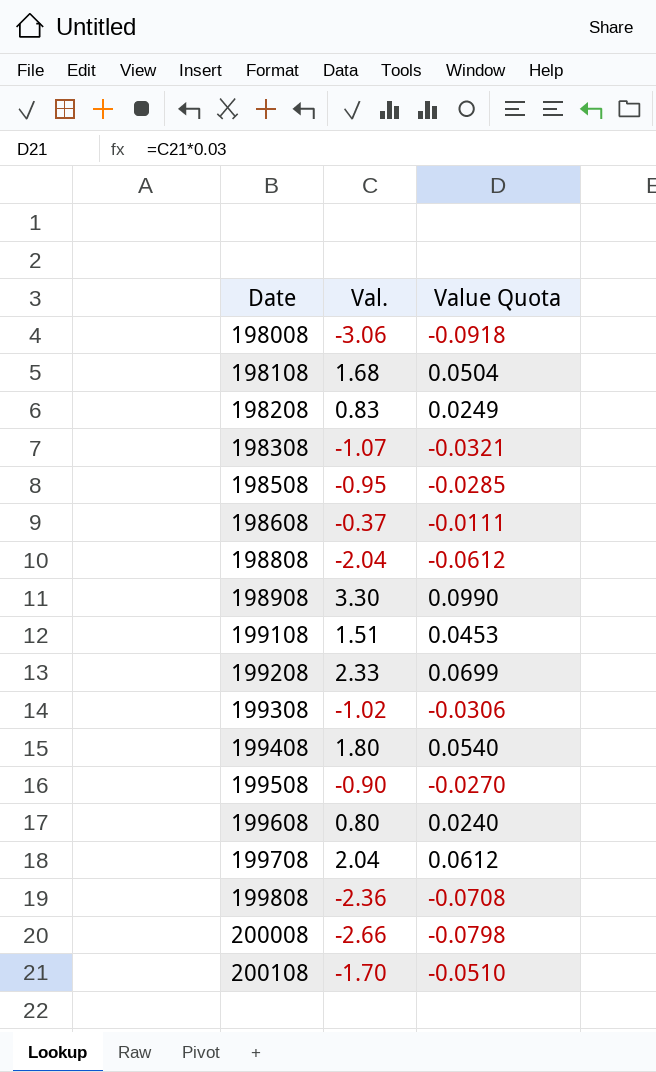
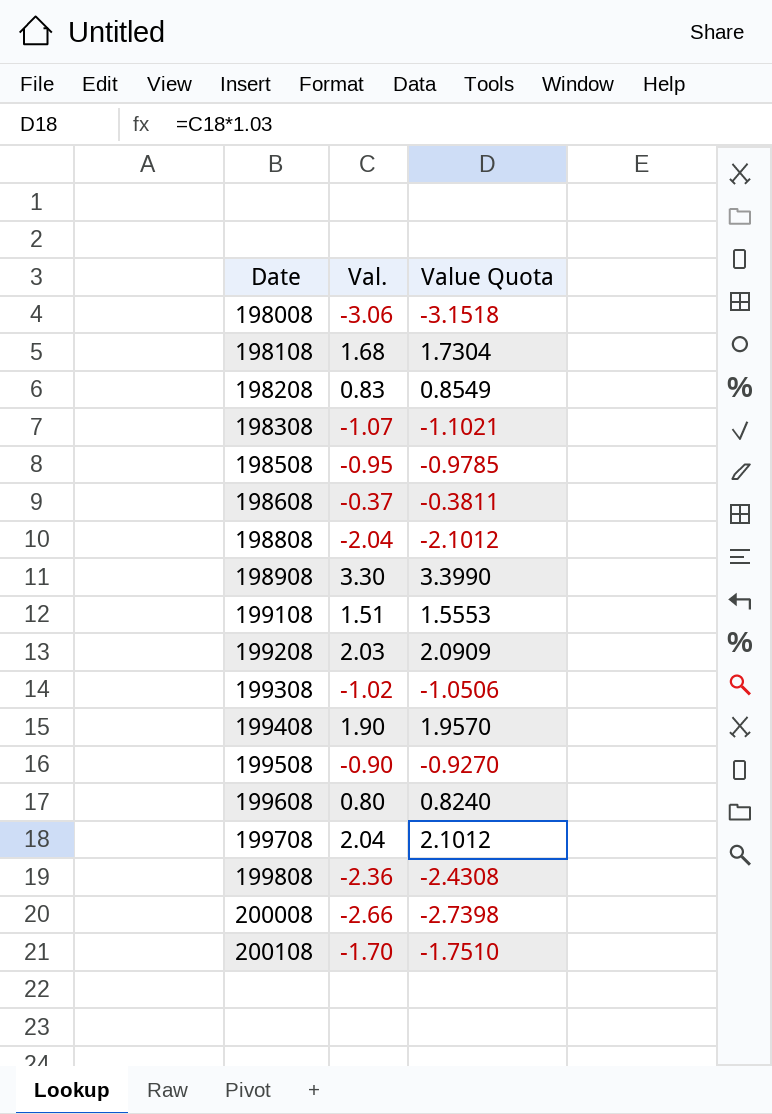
column Value Quota | formula: [Val.] * 0.03 -> [Val.] * 1.03
199208 | Val.: 2.33 -> 2.03
199408 | Val.: 1.80 -> 1.90

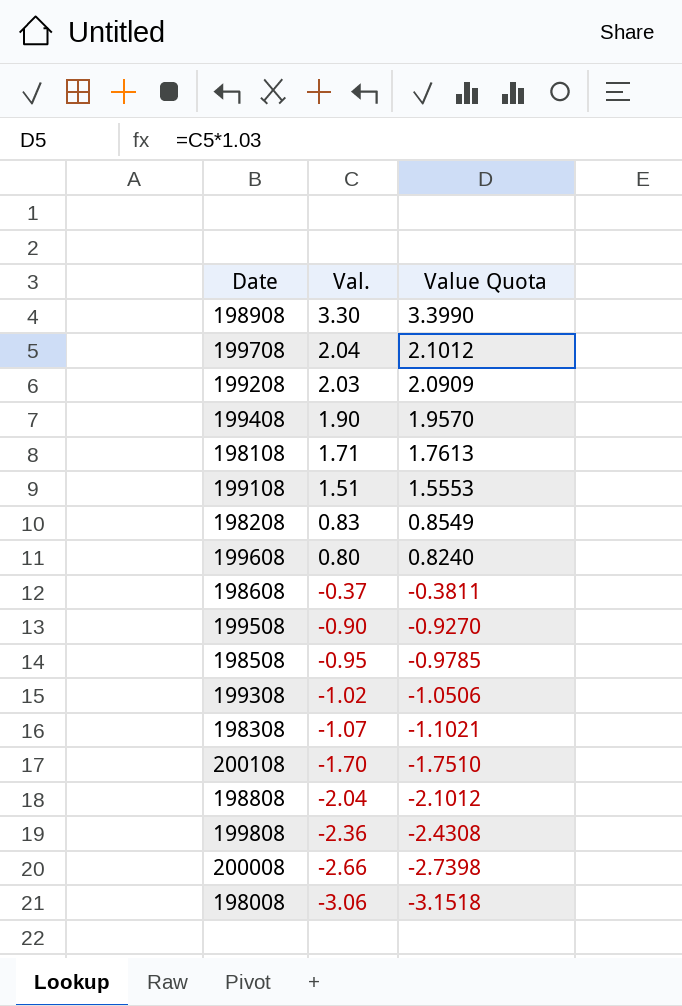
row order: Date ascending -> Val. descending
198108 | Val.: 1.68 -> 1.71
198108 | Value Quota: 1.7304 -> 1.7613

